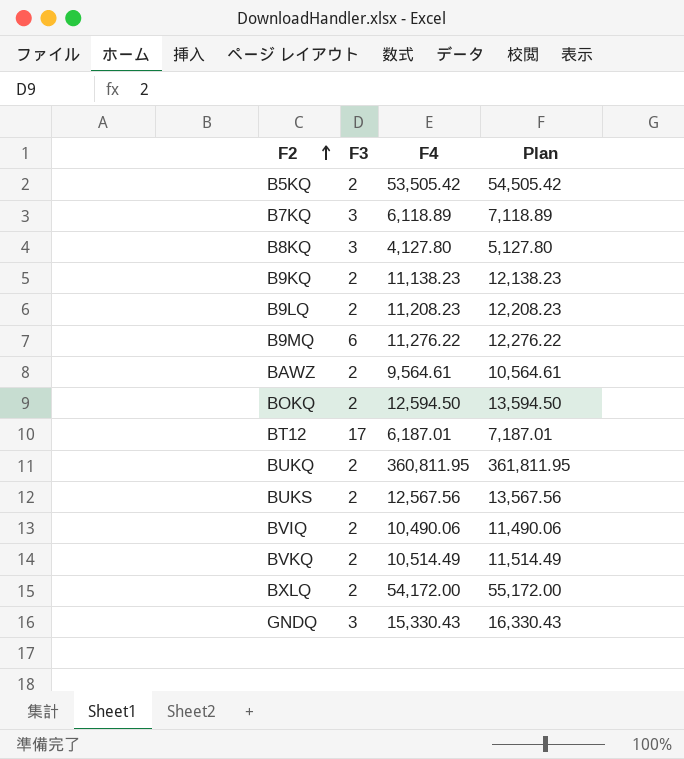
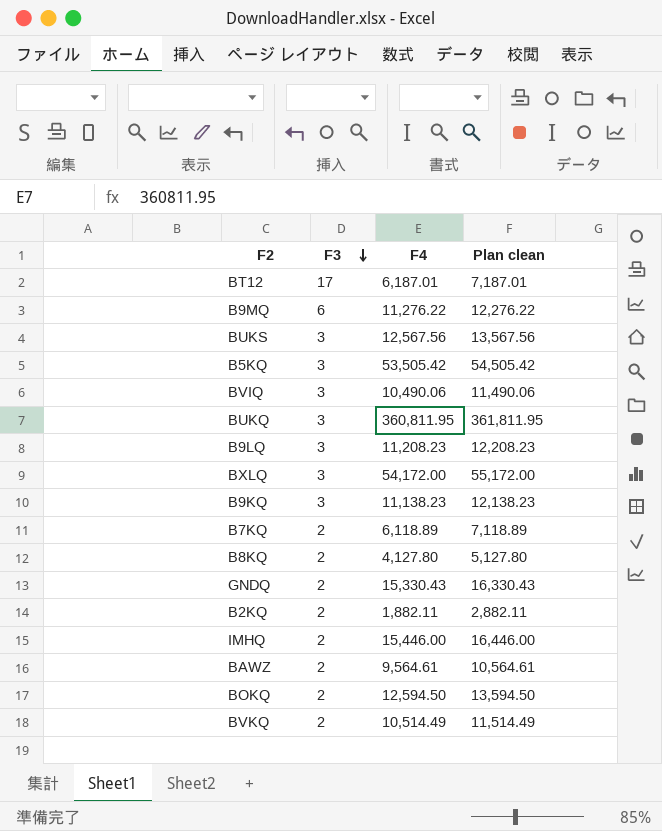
row order: F2 ascending -> F3 descending
column name: Plan -> Plan clean
BUKS | F3: 2 -> 3
B5KQ | F3: 2 -> 3
BVIQ | F3: 2 -> 3
BUKQ | F3: 2 -> 3
B9LQ | F3: 2 -> 3
BXLQ | F3: 2 -> 3
B9KQ | F3: 2 -> 3
B7KQ | F3: 3 -> 2
B8KQ | F3: 3 -> 2
GNDQ | F3: 3 -> 2
row B2KQ: none -> 2 | 1,882.11 | 2,882.11
row IMHQ: none -> 2 | 15,446.00 | 16,446.00

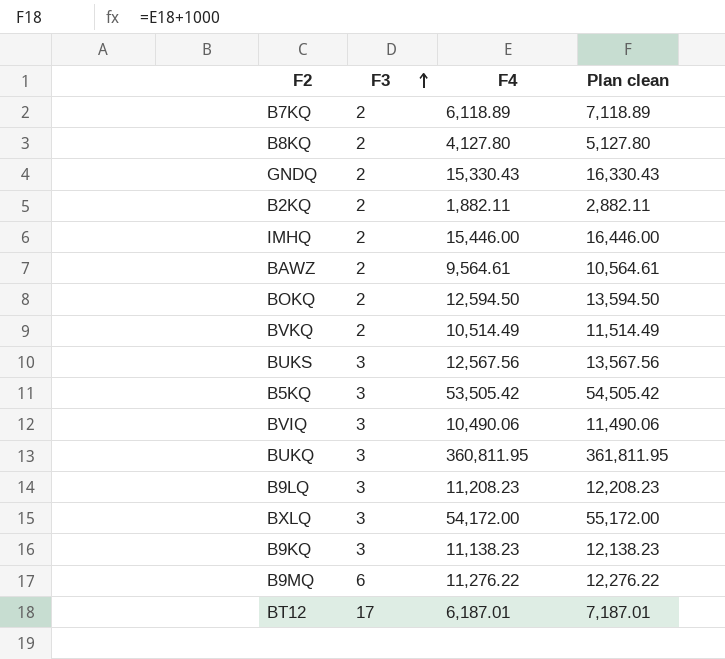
row order: F3 descending -> F3 ascending

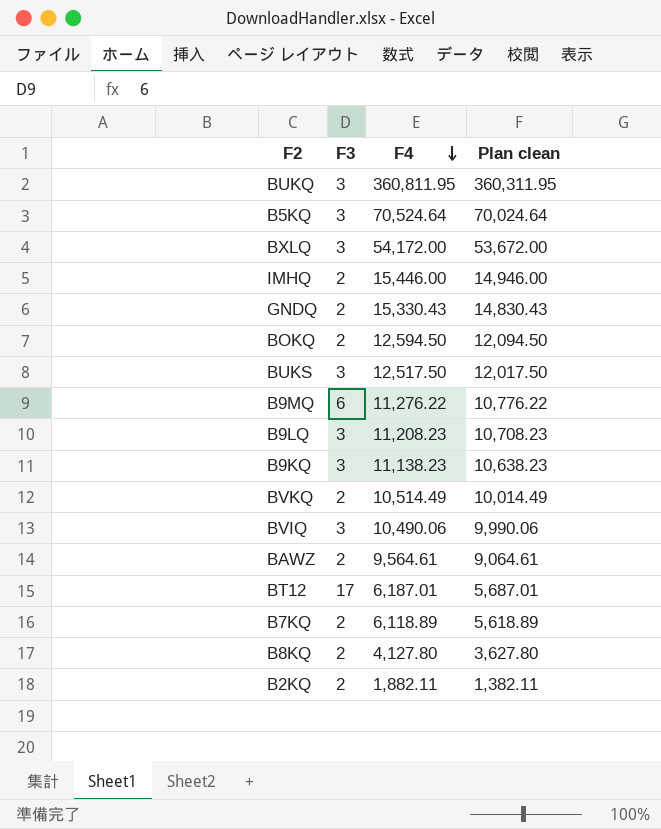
row order: F3 ascending -> F4 descending
column Plan clean | formula: [F4] + 1000 -> [F4] - 500
B5KQ | F4: 53,505.42 -> 70,524.64
BUKS | F4: 12,567.56 -> 12,517.50

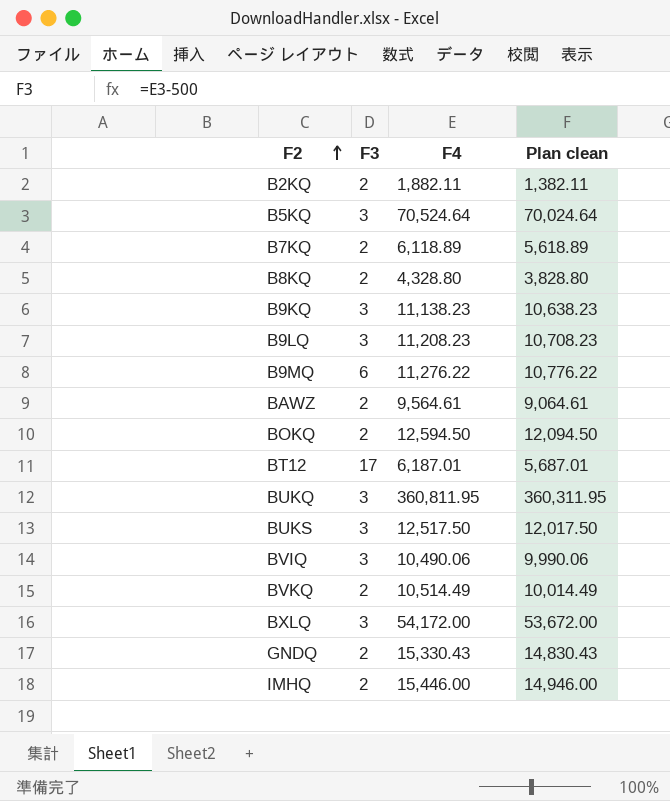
row order: F4 descending -> F2 ascending
B8KQ | F4: 4,127.80 -> 4,328.80
B8KQ | Plan clean: 3,627.80 -> 3,828.80

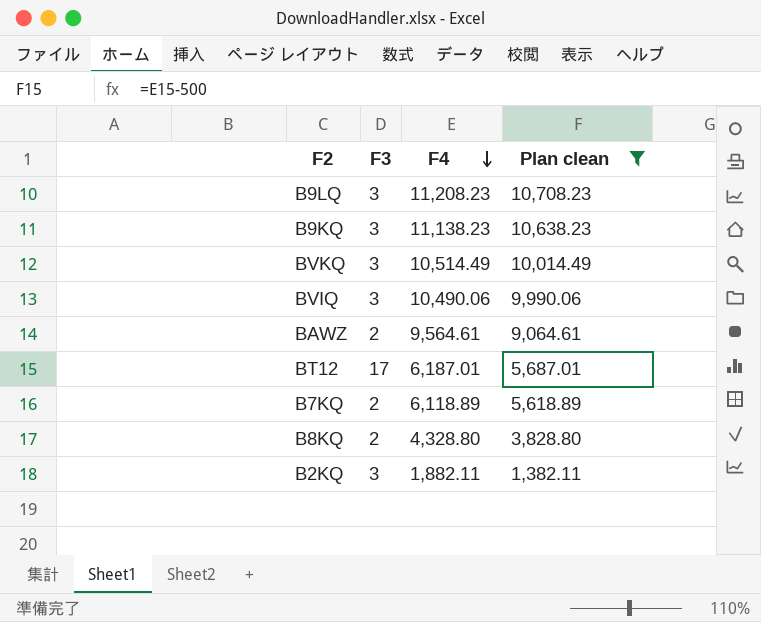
filter: none -> Plan clean <= 10,708.23
row order: F2 ascending -> F4 descending
BVKQ | F3: 2 -> 3
B2KQ | F3: 2 -> 3

